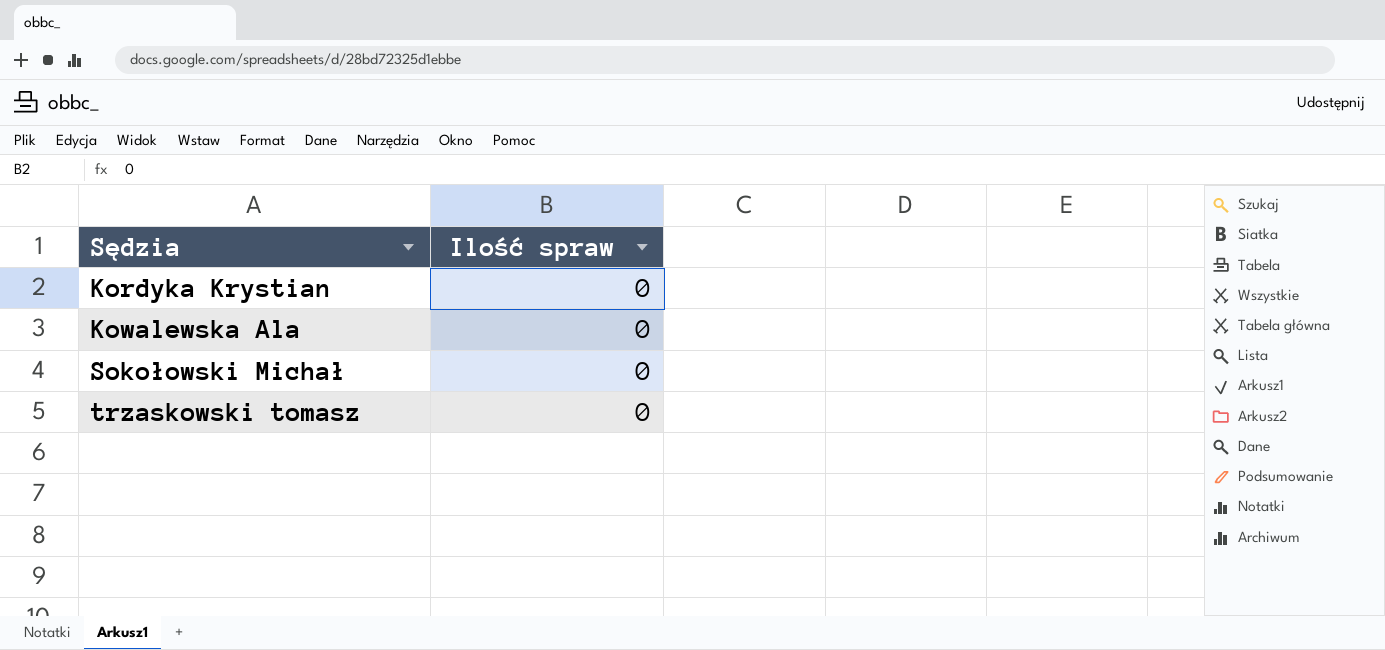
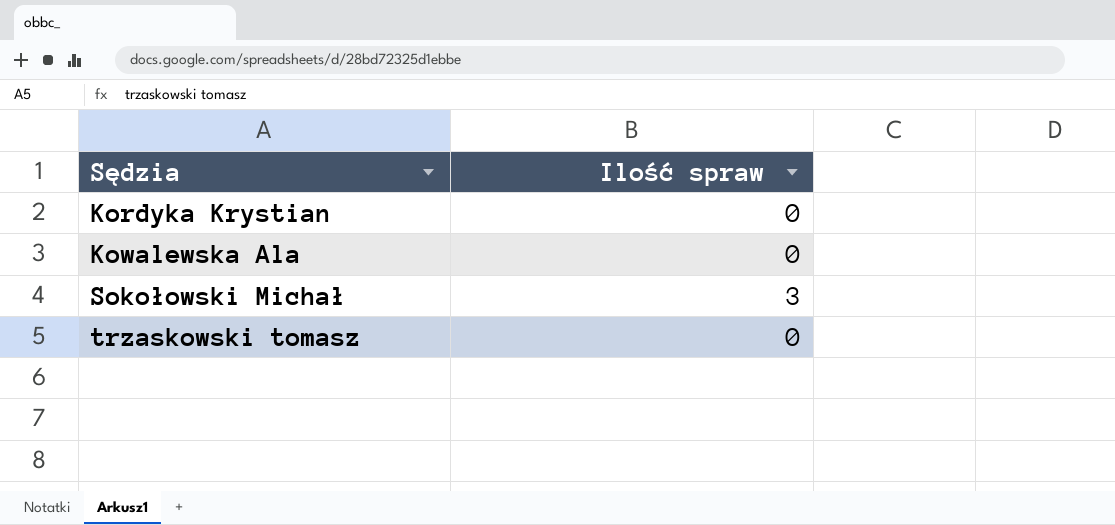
Sokołowski Michał | Ilość spraw: 0 -> 3

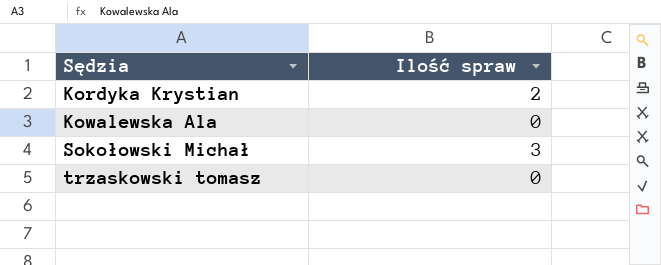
Kordyka Krystian | Ilość spraw: 0 -> 2

